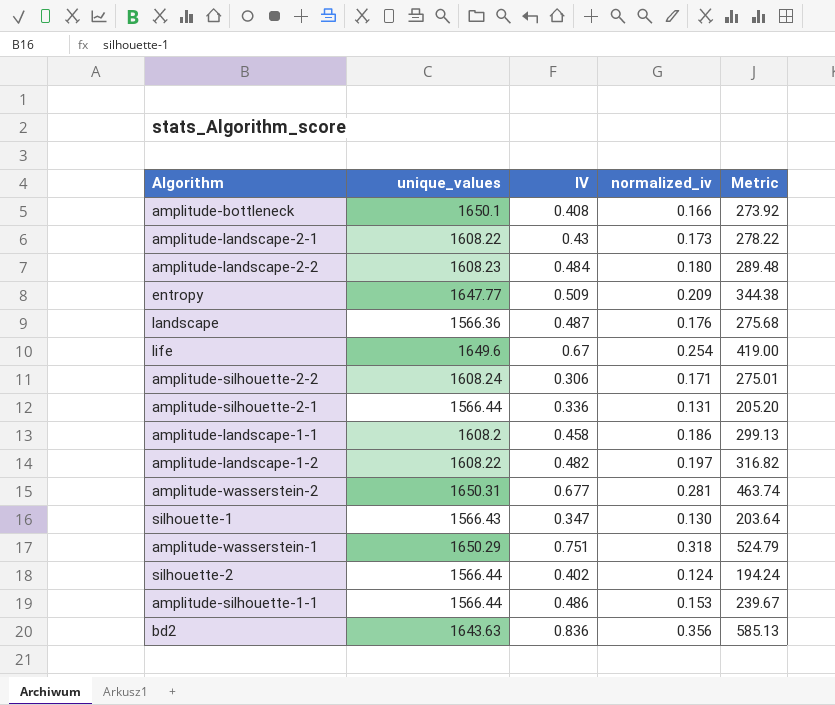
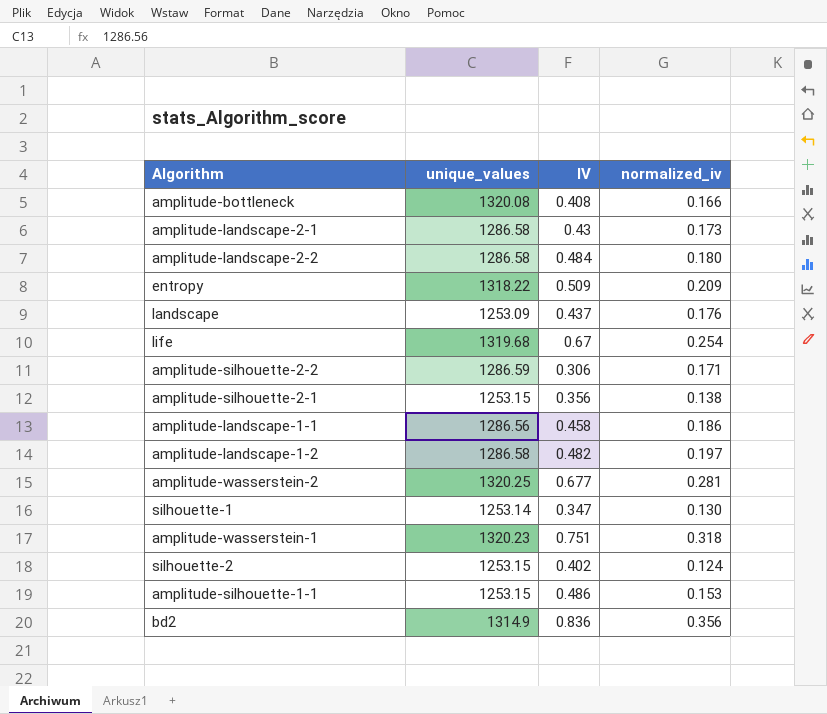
column Metric | formula: [unique_values] * [normalized_iv] -> none
amplitude-bottleneck | unique_values: 1650.1 -> 1320.08
amplitude-landscape-2-1 | unique_values: 1608.22 -> 1286.58
amplitude-landscape-2-2 | unique_values: 1608.23 -> 1286.58
entropy | unique_values: 1647.77 -> 1318.22
landscape | unique_values: 1566.36 -> 1253.09
landscape | IV: 0.487 -> 0.437
life | unique_values: 1649.6 -> 1319.68
amplitude-silhouette-2-2 | unique_values: 1608.24 -> 1286.59
amplitude-silhouette-2-1 | unique_values: 1566.44 -> 1253.15
amplitude-silhouette-2-1 | IV: 0.336 -> 0.356
amplitude-silhouette-2-1 | normalized_iv: 0.131 -> 0.138
amplitude-landscape-1-1 | unique_values: 1608.2 -> 1286.56
amplitude-landscape-1-2 | unique_values: 1608.22 -> 1286.58
amplitude-wasserstein-2 | unique_values: 1650.31 -> 1320.25
silhouette-1 | unique_values: 1566.43 -> 1253.14
amplitude-wasserstein-1 | unique_values: 1650.29 -> 1320.23
silhouette-2 | unique_values: 1566.44 -> 1253.15
amplitude-silhouette-1-1 | unique_values: 1566.44 -> 1253.15
bd2 | unique_values: 1643.63 -> 1314.9

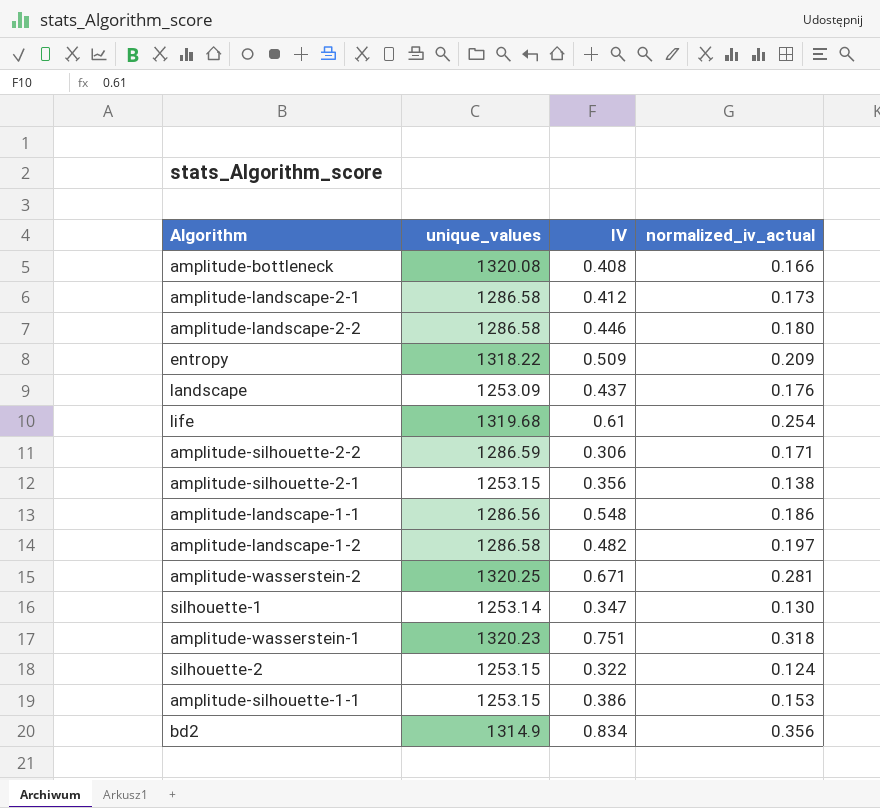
column name: normalized_iv -> normalized_iv_actual
amplitude-landscape-2-1 | IV: 0.43 -> 0.412
amplitude-landscape-2-2 | IV: 0.484 -> 0.446
life | IV: 0.67 -> 0.61
amplitude-landscape-1-1 | IV: 0.458 -> 0.548
amplitude-wasserstein-2 | IV: 0.677 -> 0.671
silhouette-2 | IV: 0.402 -> 0.322
amplitude-silhouette-1-1 | IV: 0.486 -> 0.386
bd2 | IV: 0.836 -> 0.834

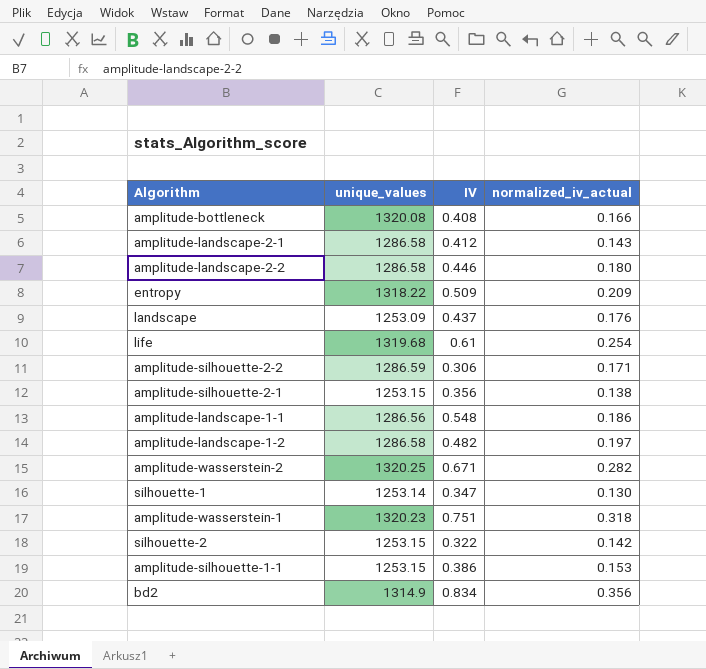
amplitude-landscape-2-1 | normalized_iv_actual: 0.173 -> 0.143
amplitude-wasserstein-2 | normalized_iv_actual: 0.281 -> 0.282
silhouette-2 | normalized_iv_actual: 0.124 -> 0.142

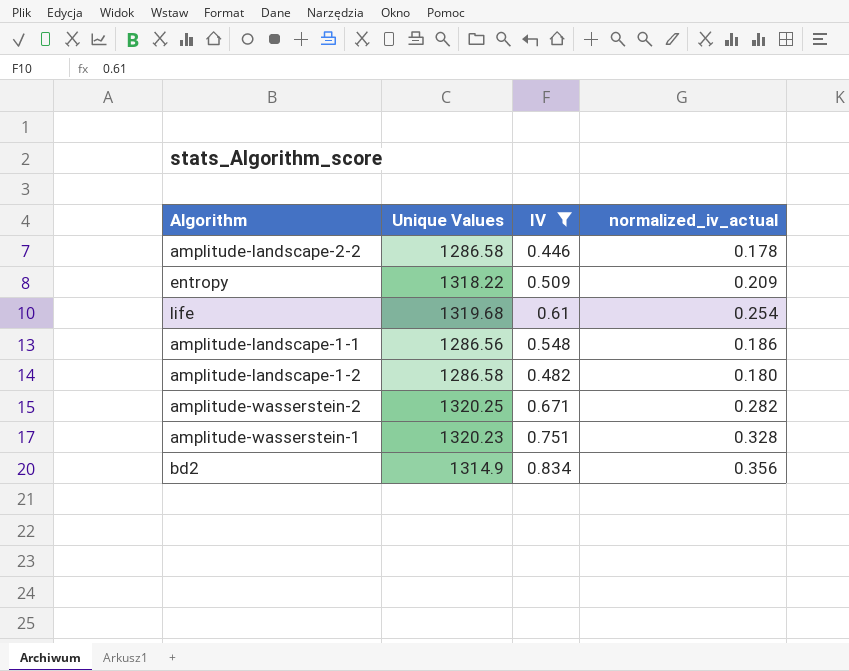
filter: none -> IV >= 0.446
column name: unique_values -> Unique Values
amplitude-landscape-2-2 | normalized_iv_actual: 0.180 -> 0.178
amplitude-landscape-1-2 | normalized_iv_actual: 0.197 -> 0.180
amplitude-wasserstein-1 | normalized_iv_actual: 0.318 -> 0.328

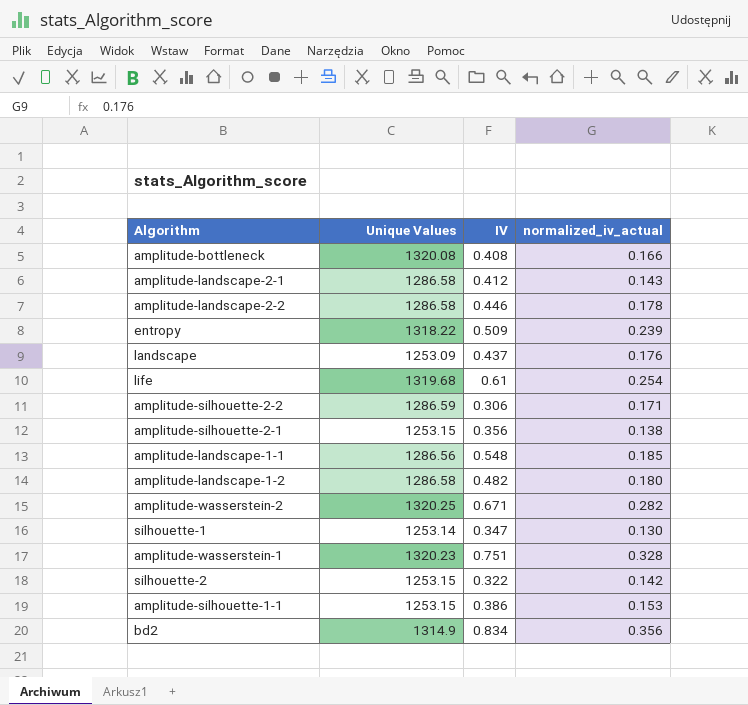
filter: IV >= 0.446 -> none
entropy | normalized_iv_actual: 0.209 -> 0.239
amplitude-landscape-1-1 | normalized_iv_actual: 0.186 -> 0.185

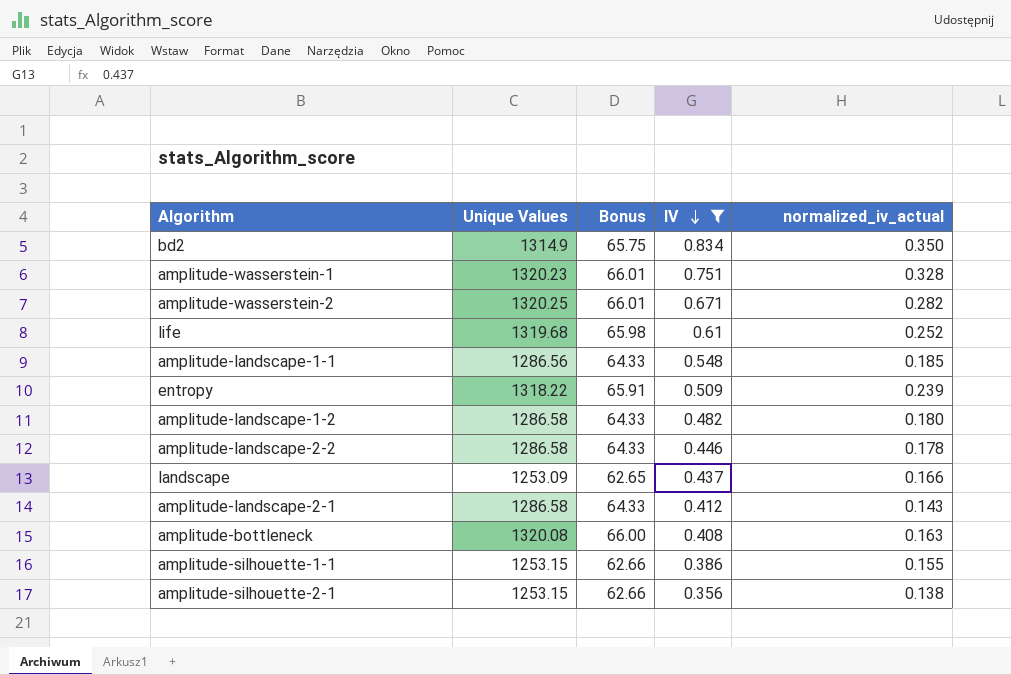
filter: none -> IV >= 0.356
row order: none -> IV descending
column Bonus | formula: none -> [Unique Values] * 0.05
bd2 | normalized_iv_actual: 0.356 -> 0.350
life | normalized_iv_actual: 0.254 -> 0.252
landscape | normalized_iv_actual: 0.176 -> 0.166
amplitude-bottleneck | normalized_iv_actual: 0.166 -> 0.163
amplitude-silhouette-1-1 | normalized_iv_actual: 0.153 -> 0.155

